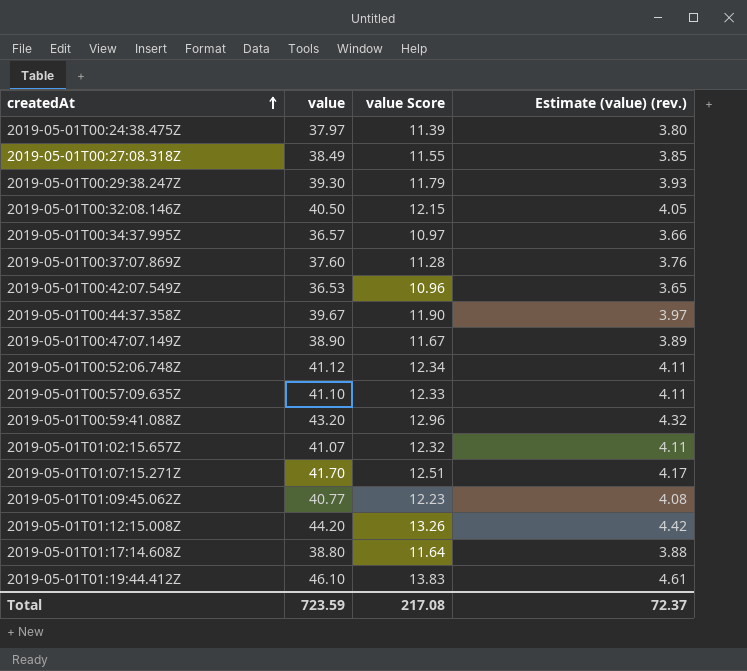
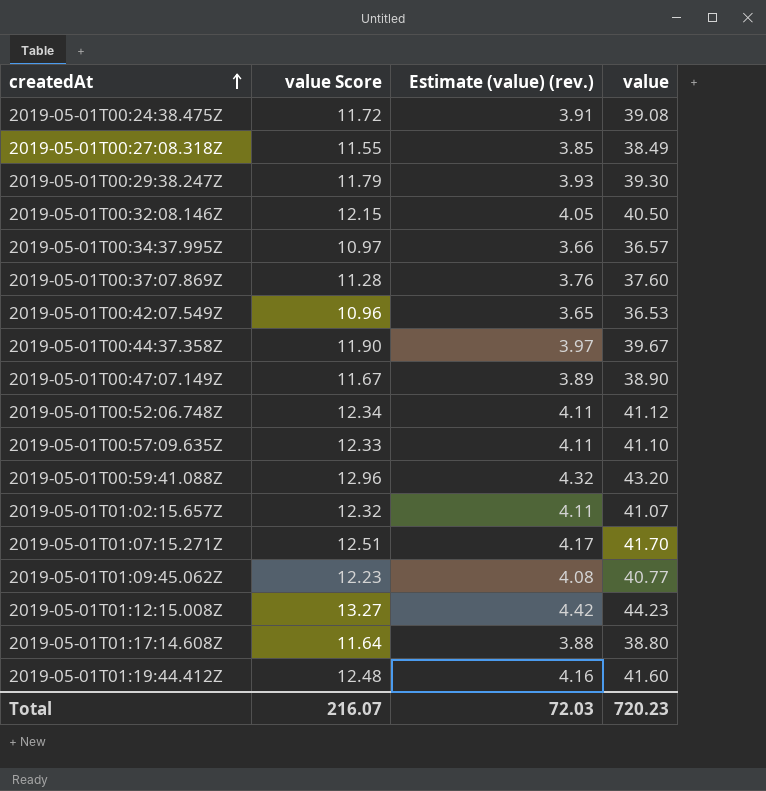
column value | position: 2 -> 4
2019-05-01T00:24:38.475Z | value Score: 11.39 -> 11.72
2019-05-01T00:24:38.475Z | Estimate (value) (rev.): 3.80 -> 3.91
2019-05-01T00:24:38.475Z | value: 37.97 -> 39.08
2019-05-01T01:12:15.008Z | value Score: 13.26 -> 13.27
2019-05-01T01:12:15.008Z | value: 44.20 -> 44.23
2019-05-01T01:19:44.412Z | value Score: 13.83 -> 12.48
2019-05-01T01:19:44.412Z | Estimate (value) (rev.): 4.61 -> 4.16
2019-05-01T01:19:44.412Z | value: 46.10 -> 41.60
Total | value Score: 217.08 -> 216.07
Total | Estimate (value) (rev.): 72.37 -> 72.03
Total | value: 723.59 -> 720.23

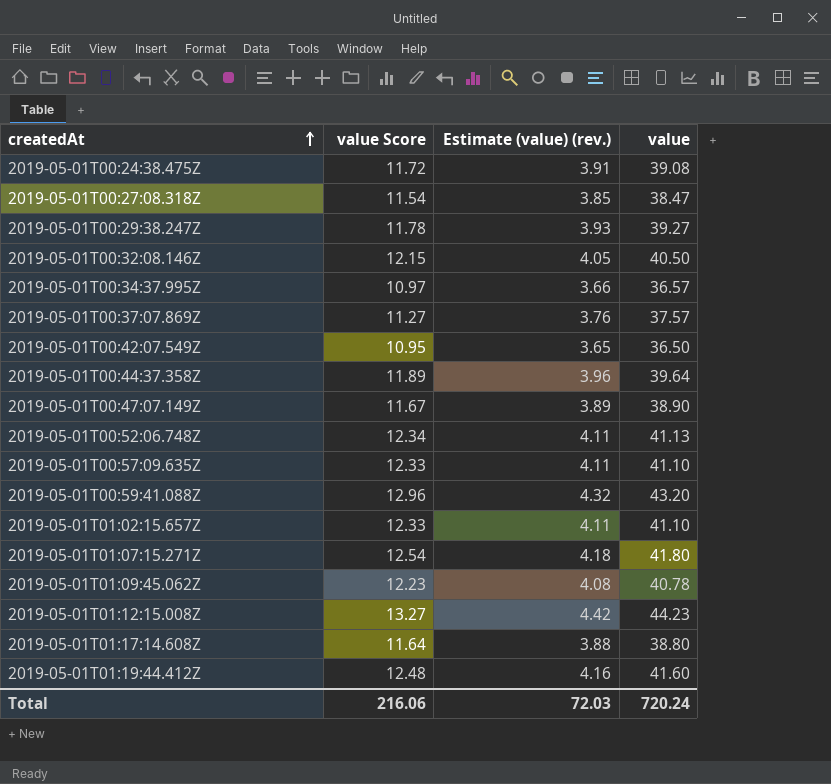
2019-05-01T00:27:08.318Z | value Score: 11.55 -> 11.54
2019-05-01T00:27:08.318Z | value: 38.49 -> 38.47
2019-05-01T00:29:38.247Z | value Score: 11.79 -> 11.78
2019-05-01T00:29:38.247Z | value: 39.30 -> 39.27
2019-05-01T00:37:07.869Z | value Score: 11.28 -> 11.27
2019-05-01T00:37:07.869Z | value: 37.60 -> 37.57
2019-05-01T00:42:07.549Z | value Score: 10.96 -> 10.95
2019-05-01T00:42:07.549Z | value: 36.53 -> 36.50
2019-05-01T00:44:37.358Z | value Score: 11.90 -> 11.89
2019-05-01T00:44:37.358Z | Estimate (value) (rev.): 3.97 -> 3.96
2019-05-01T00:44:37.358Z | value: 39.67 -> 39.64
2019-05-01T00:52:06.748Z | value: 41.12 -> 41.13
2019-05-01T01:02:15.657Z | value Score: 12.32 -> 12.33
2019-05-01T01:02:15.657Z | value: 41.07 -> 41.10
2019-05-01T01:07:15.271Z | value Score: 12.51 -> 12.54
2019-05-01T01:07:15.271Z | Estimate (value) (rev.): 4.17 -> 4.18
2019-05-01T01:07:15.271Z | value: 41.70 -> 41.80
2019-05-01T01:09:45.062Z | value: 40.77 -> 40.78
Total | value Score: 216.07 -> 216.06
Total | value: 720.23 -> 720.24

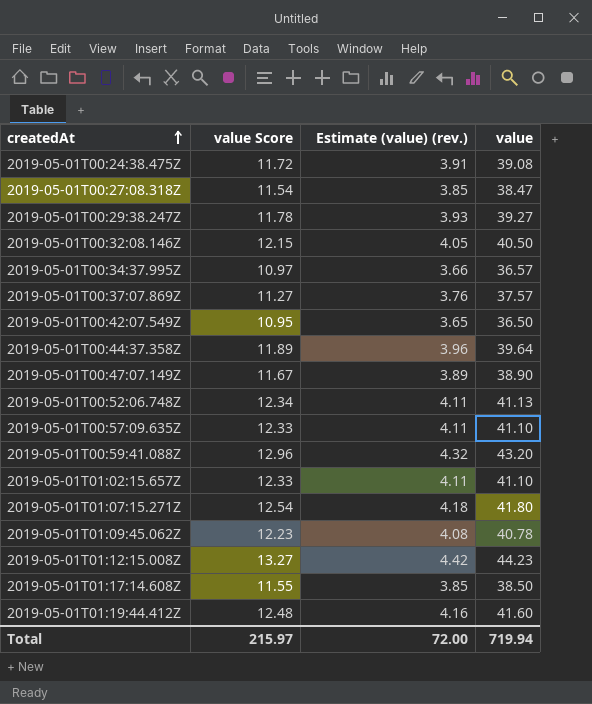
2019-05-01T01:17:14.608Z | value Score: 11.64 -> 11.55
2019-05-01T01:17:14.608Z | Estimate (value) (rev.): 3.88 -> 3.85
2019-05-01T01:17:14.608Z | value: 38.80 -> 38.50
Total | value Score: 216.06 -> 215.97
Total | Estimate (value) (rev.): 72.03 -> 72.00
Total | value: 720.24 -> 719.94

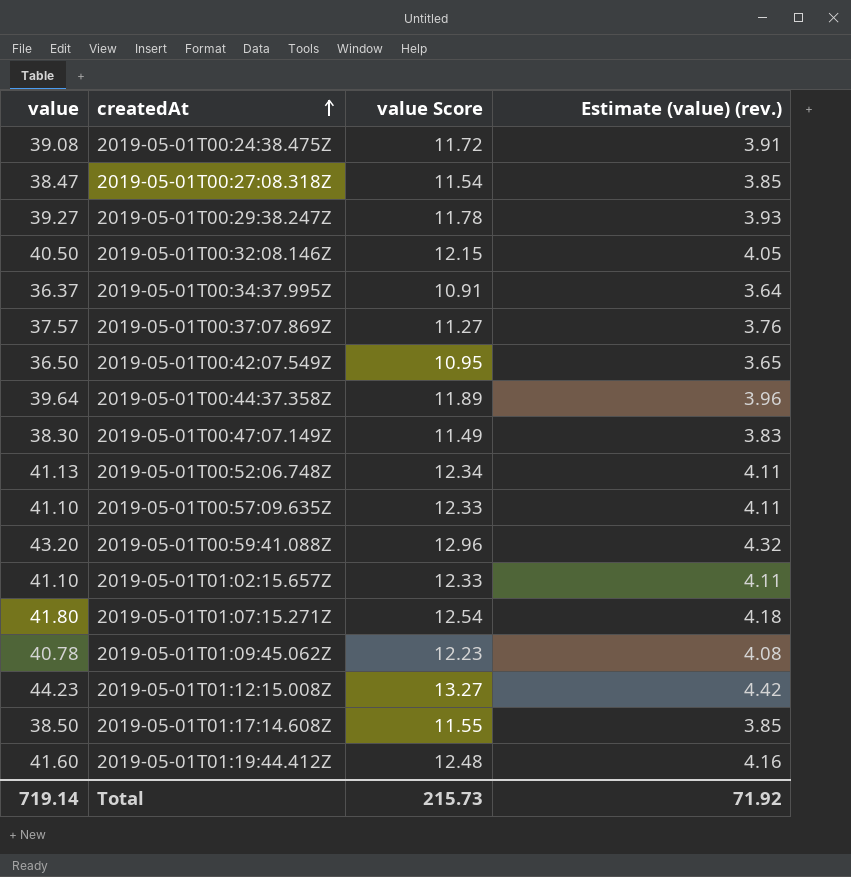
column value | position: 4 -> 1
2019-05-01T00:34:37.995Z | value: 36.57 -> 36.37
2019-05-01T00:34:37.995Z | value Score: 10.97 -> 10.91
2019-05-01T00:34:37.995Z | Estimate (value) (rev.): 3.66 -> 3.64
2019-05-01T00:47:07.149Z | value: 38.90 -> 38.30
2019-05-01T00:47:07.149Z | value Score: 11.67 -> 11.49
2019-05-01T00:47:07.149Z | Estimate (value) (rev.): 3.89 -> 3.83
Total | value: 719.94 -> 719.14
Total | value Score: 215.97 -> 215.73
Total | Estimate (value) (rev.): 72.00 -> 71.92

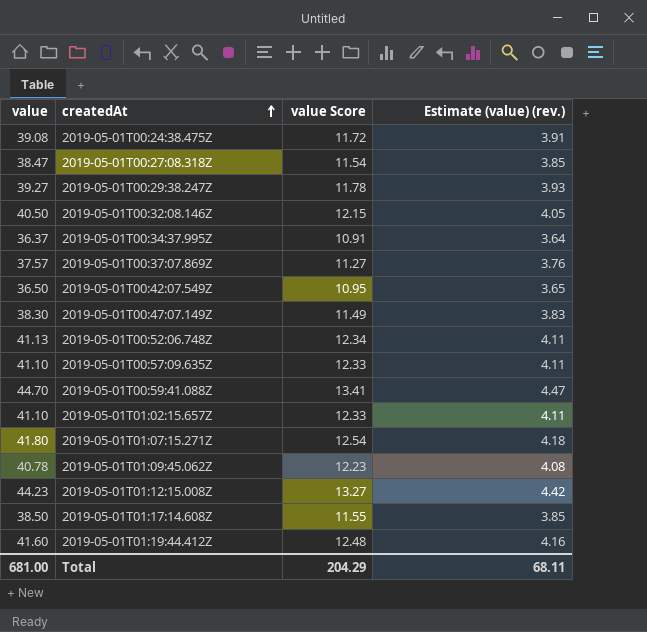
row 2019-05-01T00:44:37.358Z: 39.64 | 11.89 | 3.96 -> none
2019-05-01T00:59:41.088Z | value: 43.20 -> 44.70
2019-05-01T00:59:41.088Z | value Score: 12.96 -> 13.41
2019-05-01T00:59:41.088Z | Estimate (value) (rev.): 4.32 -> 4.47
Total | value: 719.14 -> 681.00
Total | value Score: 215.73 -> 204.29
Total | Estimate (value) (rev.): 71.92 -> 68.11

